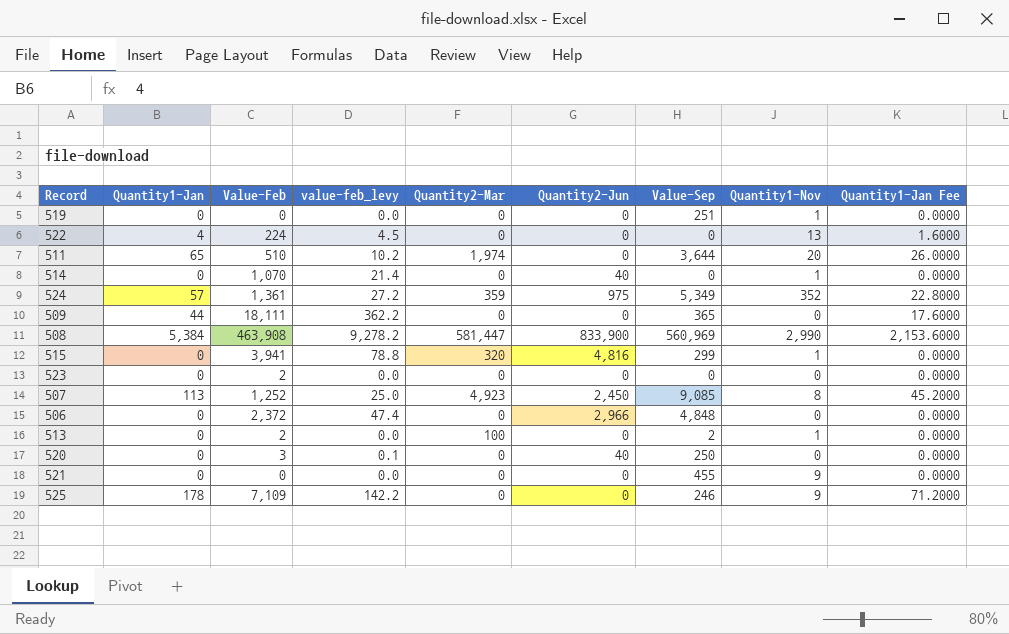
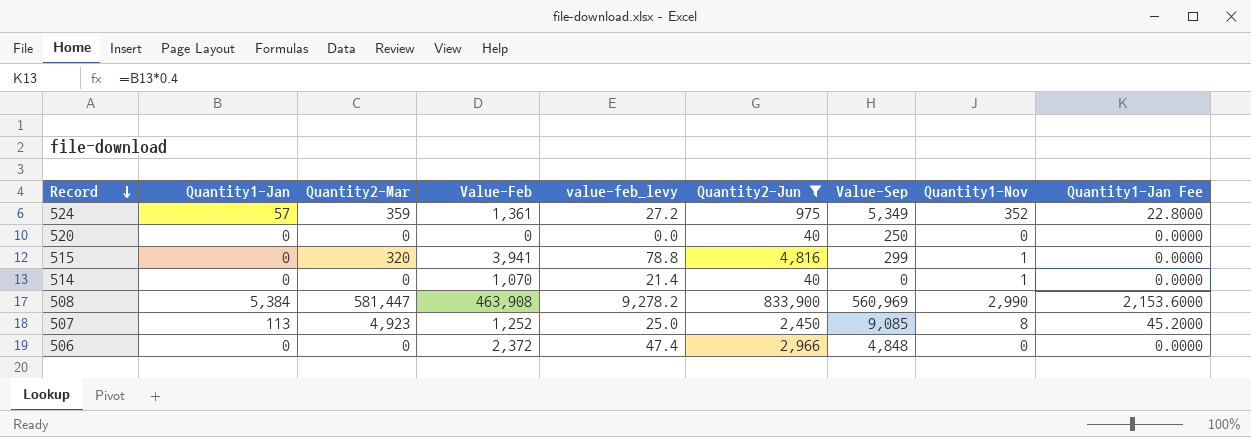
filter: none -> Quantity2-Jun != 0
row order: none -> Record descending
column Quantity2-Mar | position: 5 -> 3
520 | Value-Feb: 3 -> 0
520 | value-feb_levy: 0.1 -> 0.0

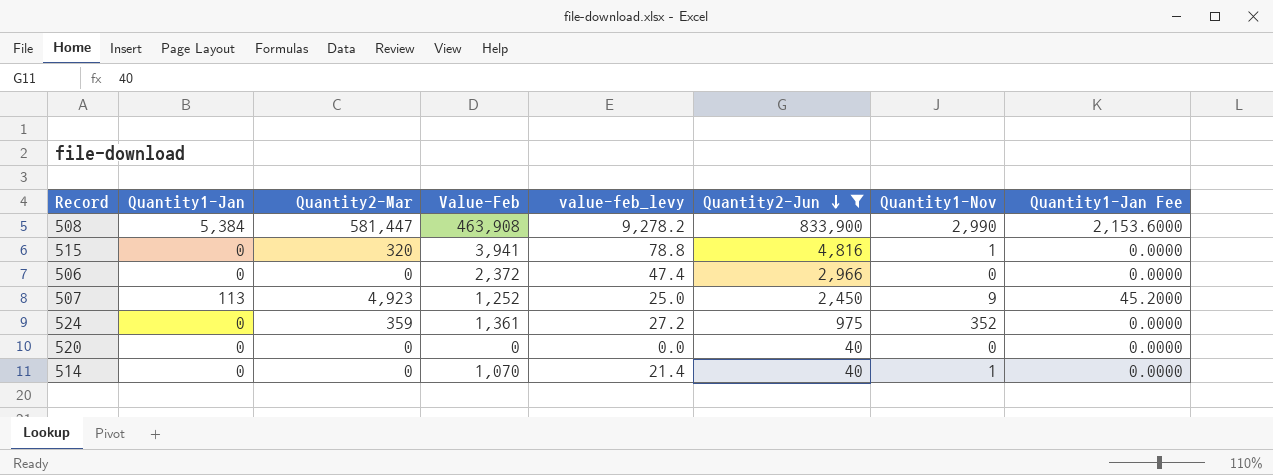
row order: Record descending -> Quantity2-Jun descending
column Value-Sep | position: 7 -> none
507 | Quantity1-Nov: 8 -> 9
524 | Quantity1-Jan: 57 -> 0
524 | Quantity1-Jan Fee: 22.8000 -> 0.0000

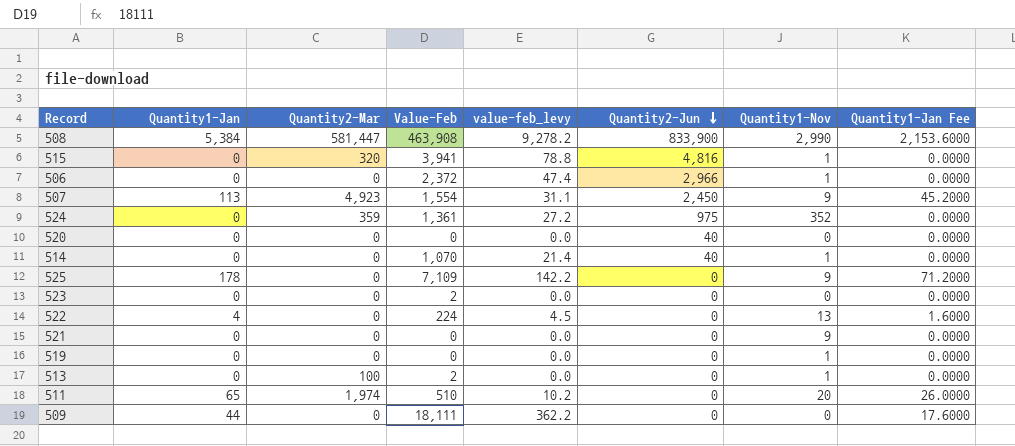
filter: Quantity2-Jun != 0 -> none
506 | Quantity1-Nov: 0 -> 1
507 | Value-Feb: 1,252 -> 1,554
507 | value-feb_levy: 25.0 -> 31.1

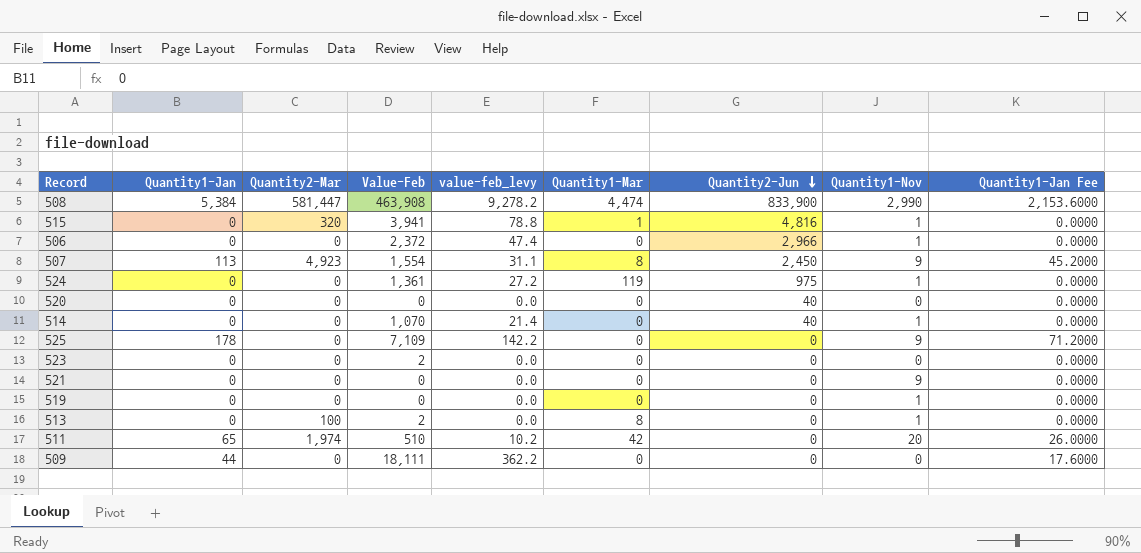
column Quantity1-Mar | position: none -> 6
row 522: 4 | 0 | 224 | 4.5 | 0 | 13 | 1.6000 -> none
524 | Quantity2-Mar: 359 -> 0
524 | Quantity1-Nov: 352 -> 1

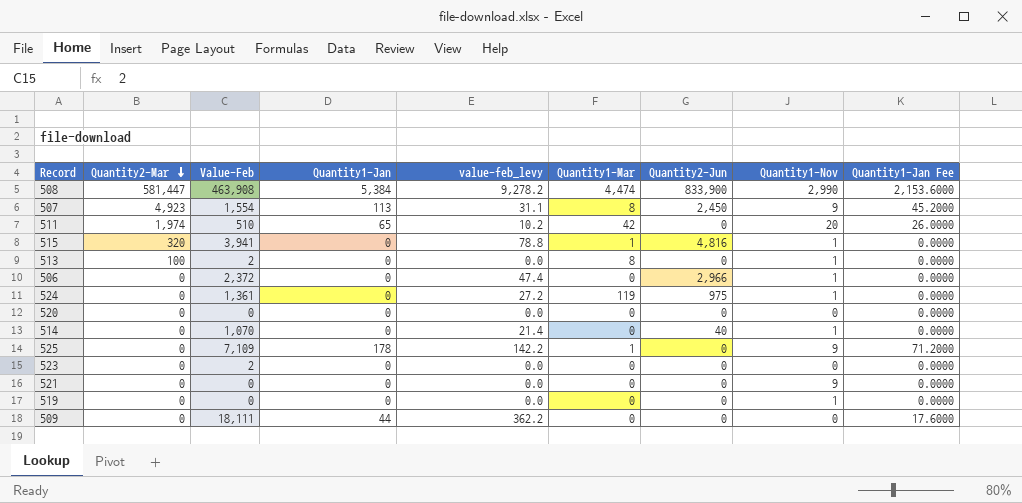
row order: Quantity2-Jun descending -> Quantity2-Mar descending
column Quantity1-Jan | position: 2 -> 4
520 | Quantity2-Jun: 40 -> 0
525 | Quantity1-Mar: 0 -> 1

